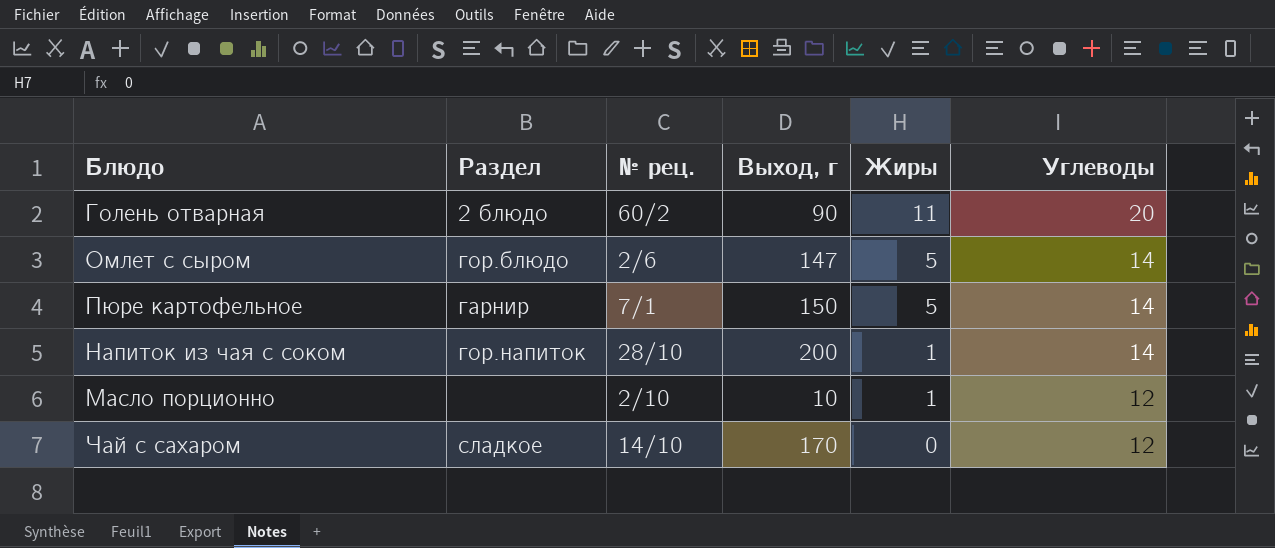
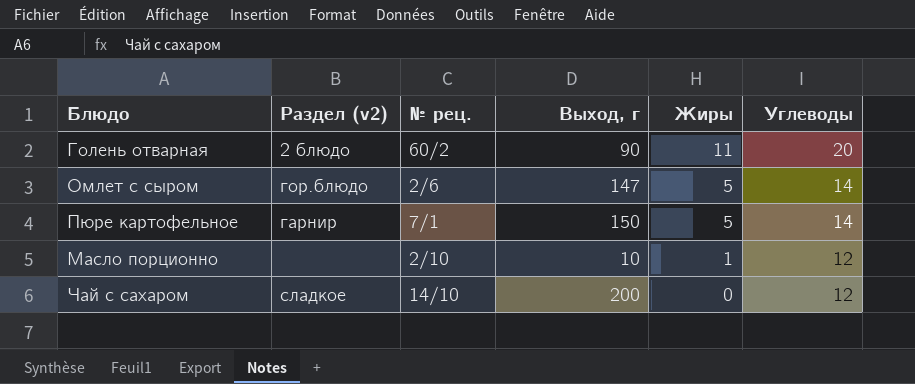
column name: Раздел -> Раздел (v2)
row Напиток из чая с соком: гор.напиток | 28/10 | 200 | 1 | 14 -> none
Чай с сахаром | Выход, г: 170 -> 200

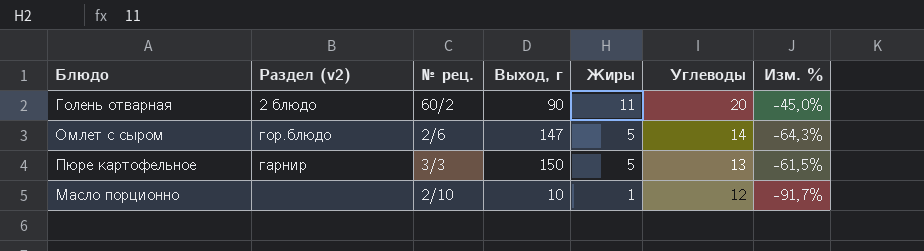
column Изм. % | formula: none -> ([Жиры] - [Углеводы]) / [Углеводы]
row Чай с сахаром: сладкое | 14/10 | 200 | 0 | 12 -> none
Пюре картофельное | № рец.: 7/1 -> 3/3
Пюре картофельное | Углеводы: 14 -> 13

